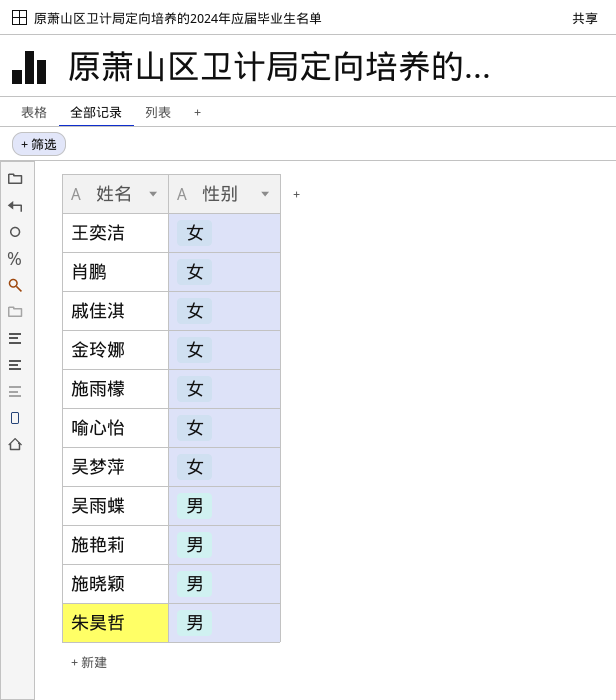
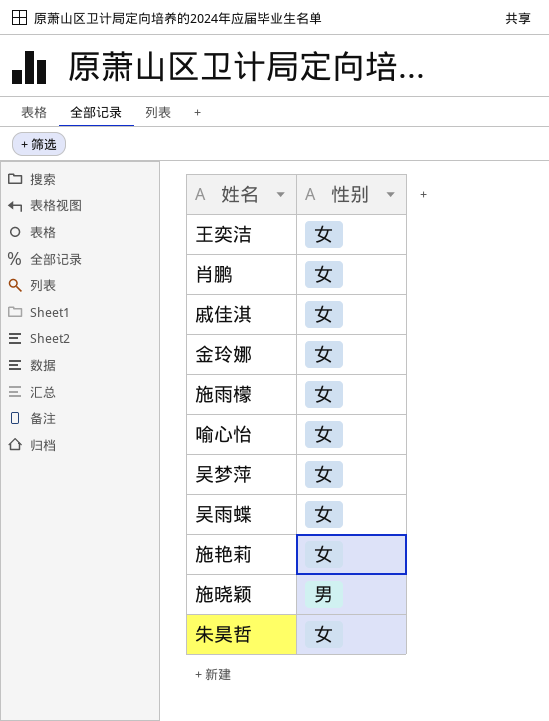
吴雨蝶 | 性别: 男 -> 女
施艳莉 | 性别: 男 -> 女
朱昊哲 | 性别: 男 -> 女

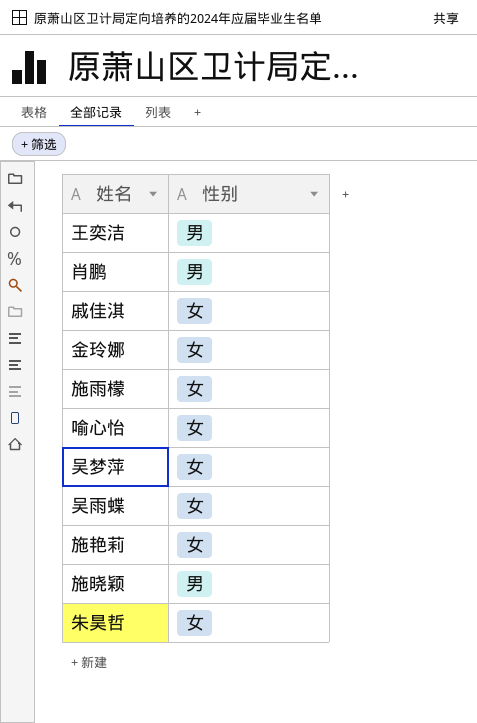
王奕洁 | 性别: 女 -> 男
肖鹏 | 性别: 女 -> 男

